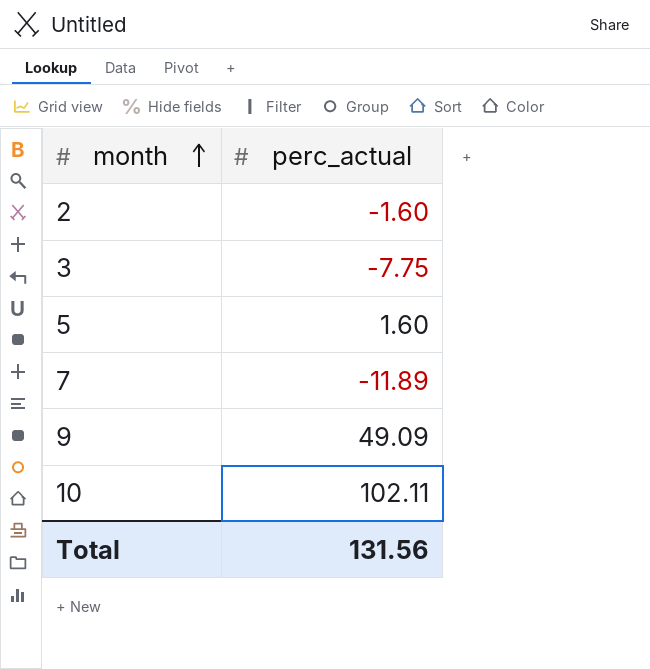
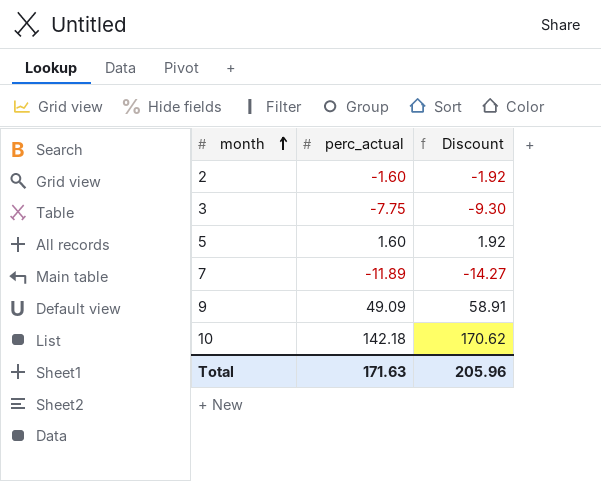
column Discount | formula: none -> [perc_actual] * 1.2
10 | perc_actual: 102.11 -> 142.18
Total | perc_actual: 131.56 -> 171.63

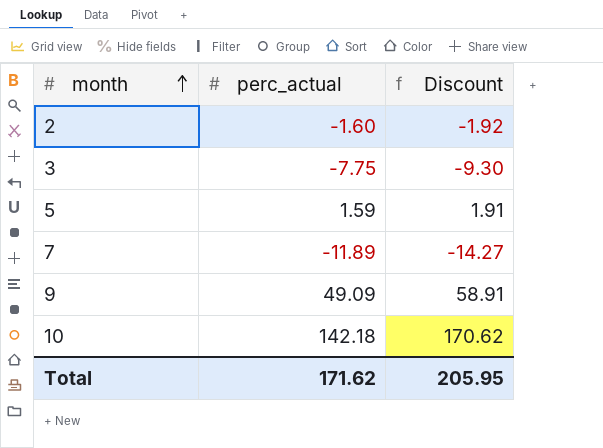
5 | perc_actual: 1.60 -> 1.59
5 | Discount: 1.92 -> 1.91
Total | perc_actual: 171.63 -> 171.62
Total | Discount: 205.96 -> 205.95

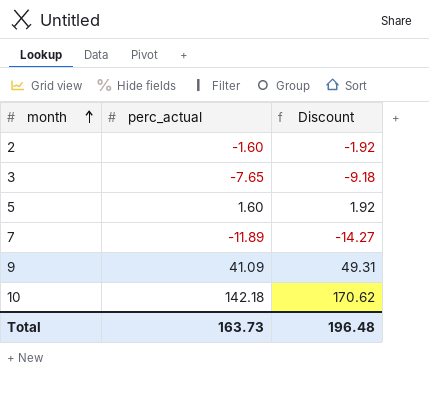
3 | perc_actual: -7.75 -> -7.65
3 | Discount: -9.30 -> -9.18
5 | perc_actual: 1.59 -> 1.60
5 | Discount: 1.91 -> 1.92
9 | perc_actual: 49.09 -> 41.09
9 | Discount: 58.91 -> 49.31
Total | perc_actual: 171.62 -> 163.73
Total | Discount: 205.95 -> 196.48

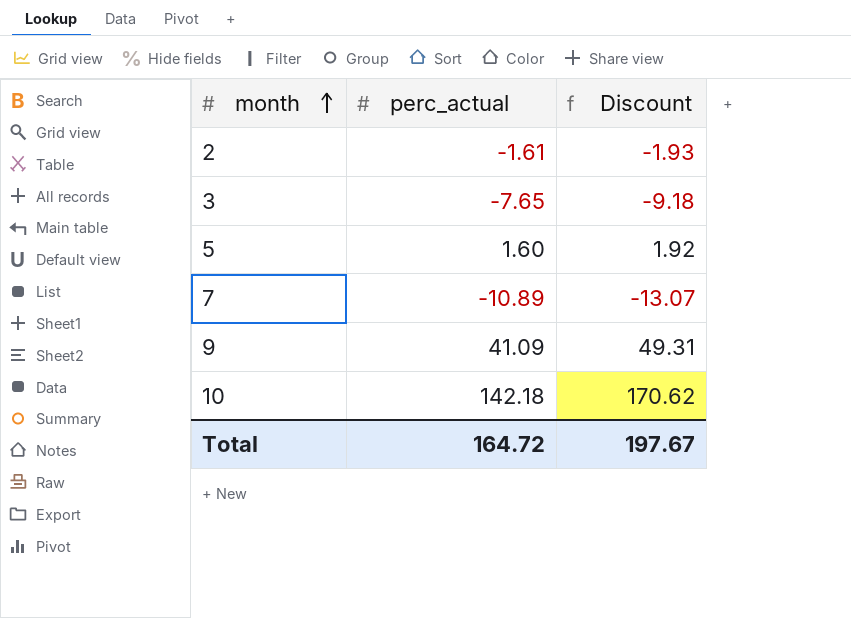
2 | perc_actual: -1.60 -> -1.61
2 | Discount: -1.92 -> -1.93
7 | perc_actual: -11.89 -> -10.89
7 | Discount: -14.27 -> -13.07
Total | perc_actual: 163.73 -> 164.72
Total | Discount: 196.48 -> 197.67

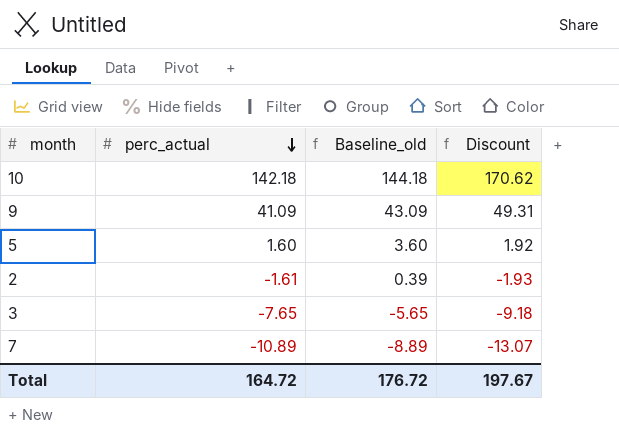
row order: month ascending -> perc_actual descending
column Baseline_old | formula: none -> [perc_actual] + 2

